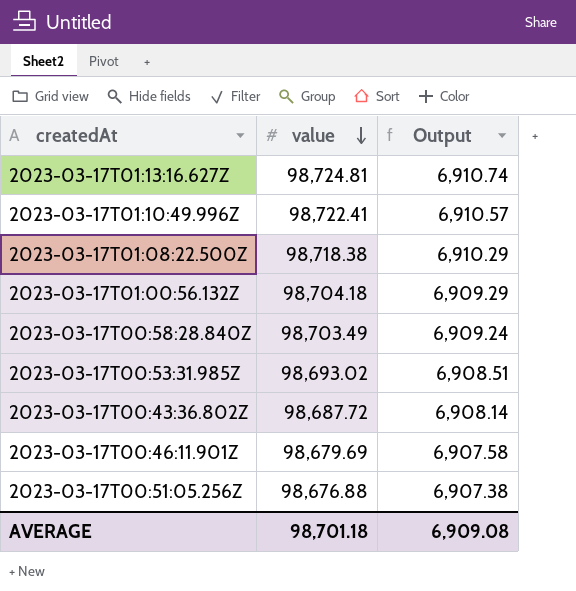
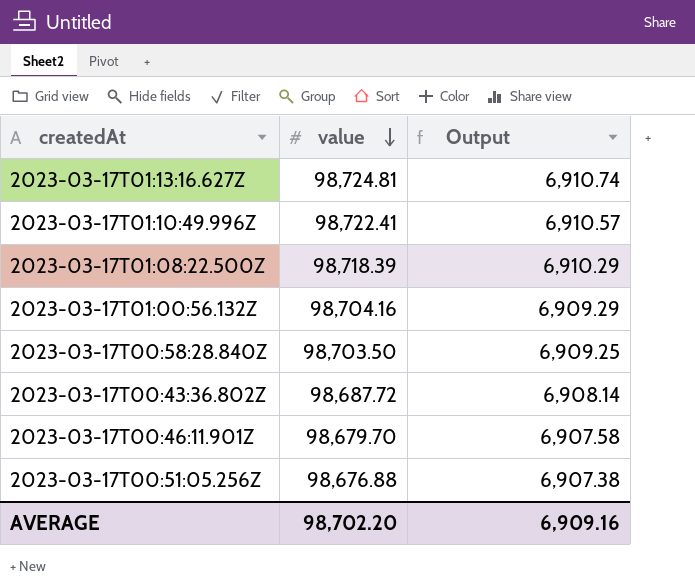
row 2023-03-17T00:53:31.985Z: 98,693.02 | 6,908.51 -> none
2023-03-17T01:08:22.500Z | value: 98,718.38 -> 98,718.39
2023-03-17T01:00:56.132Z | value: 98,704.18 -> 98,704.16
2023-03-17T00:58:28.840Z | value: 98,703.49 -> 98,703.50
2023-03-17T00:58:28.840Z | Output: 6,909.24 -> 6,909.25
2023-03-17T00:46:11.901Z | value: 98,679.69 -> 98,679.70
AVERAGE | value: 98,701.18 -> 98,702.20
AVERAGE | Output: 6,909.08 -> 6,909.16

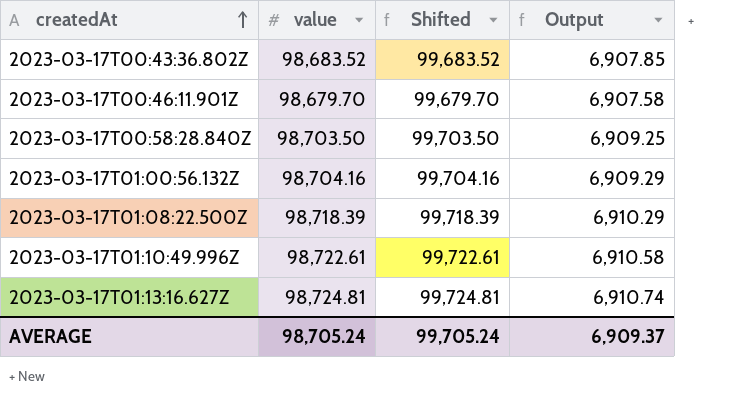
row order: value descending -> createdAt ascending
column Shifted | formula: none -> [value] + 1000
row 2023-03-17T00:51:05.256Z: 98,676.88 | 6,907.38 -> none
2023-03-17T00:43:36.802Z | value: 98,687.72 -> 98,683.52
2023-03-17T00:43:36.802Z | Output: 6,908.14 -> 6,907.85
2023-03-17T01:10:49.996Z | value: 98,722.41 -> 98,722.61
2023-03-17T01:10:49.996Z | Output: 6,910.57 -> 6,910.58
AVERAGE | value: 98,702.20 -> 98,705.24
AVERAGE | Output: 6,909.16 -> 6,909.37

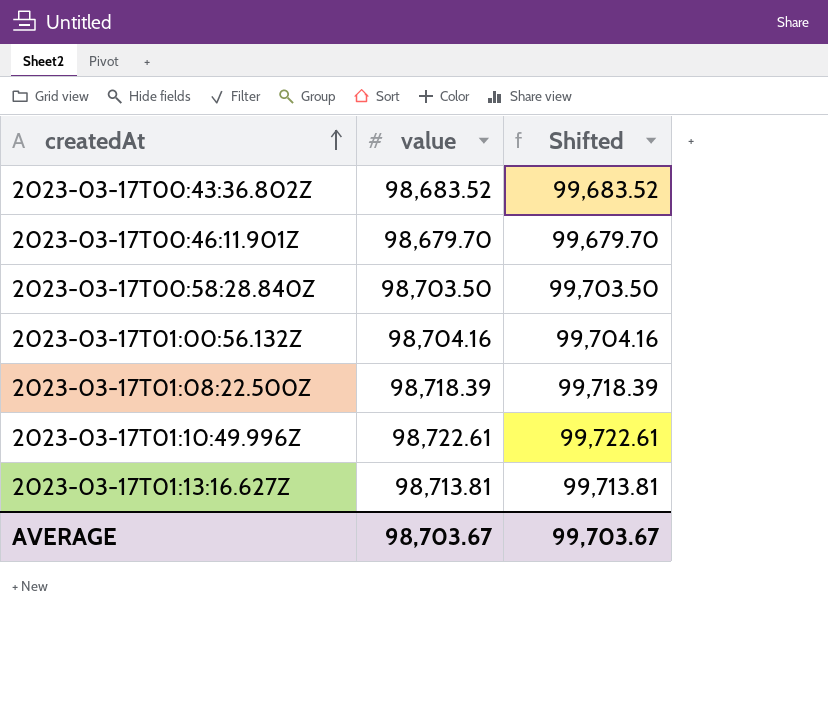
column Output | formula: [value] * 0.07 -> none
2023-03-17T01:13:16.627Z | value: 98,724.81 -> 98,713.81
2023-03-17T01:13:16.627Z | Shifted: 99,724.81 -> 99,713.81
AVERAGE | value: 98,705.24 -> 98,703.67
AVERAGE | Shifted: 99,705.24 -> 99,703.67

